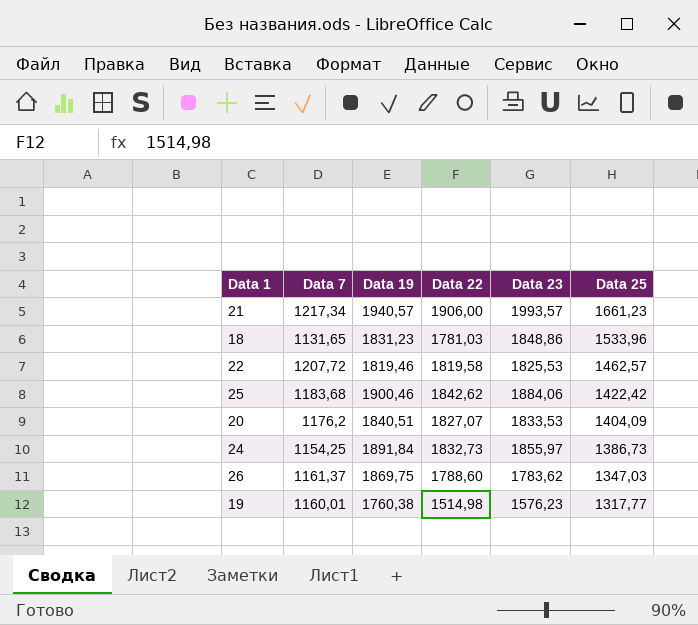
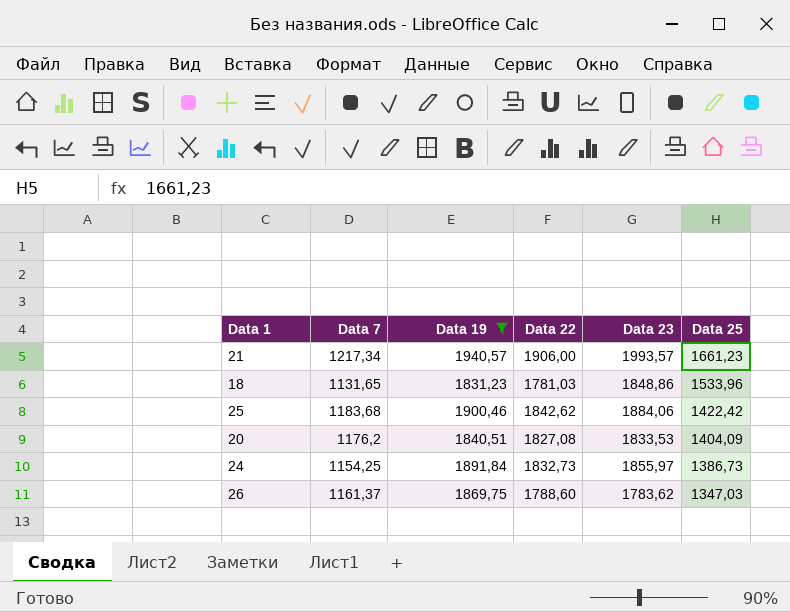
filter: none -> Data 19 >= 1831,23
20 | Data 22: 1827,07 -> 1827,08

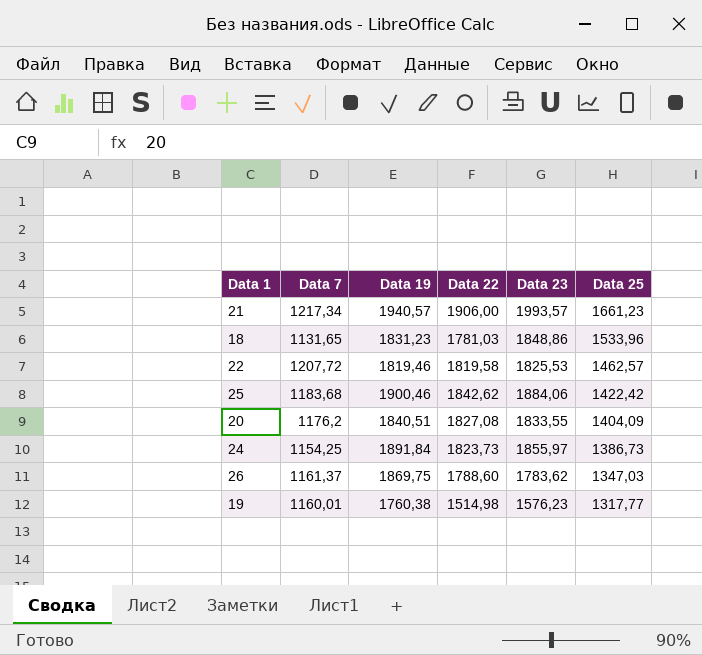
filter: Data 19 >= 1831,23 -> none
20 | Data 23: 1833,53 -> 1833,55
24 | Data 22: 1832,73 -> 1823,73

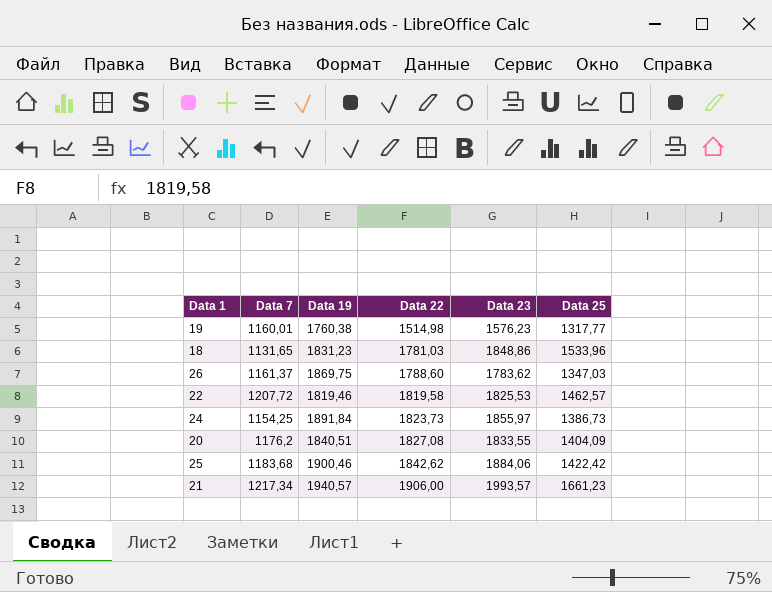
row order: Data 25 descending -> Data 22 ascending

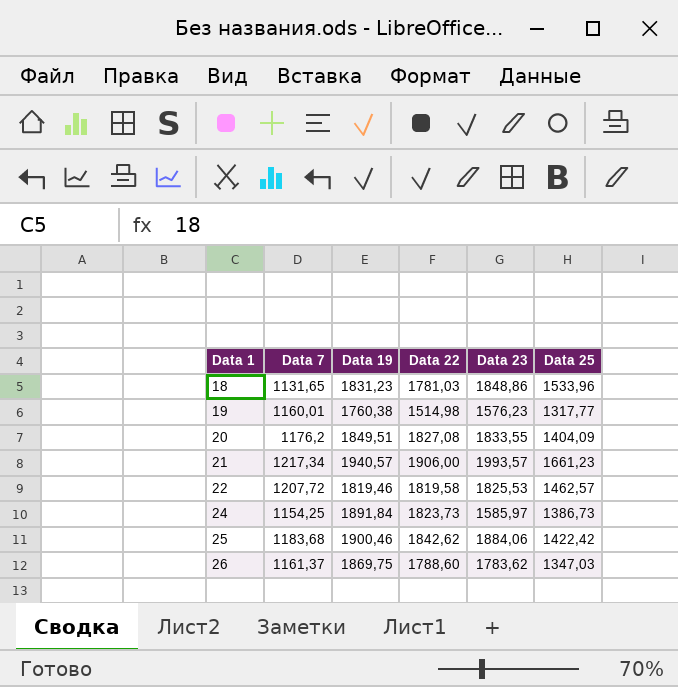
row order: Data 22 ascending -> Data 1 ascending
20 | Data 19: 1840,51 -> 1849,51
24 | Data 23: 1855,97 -> 1585,97

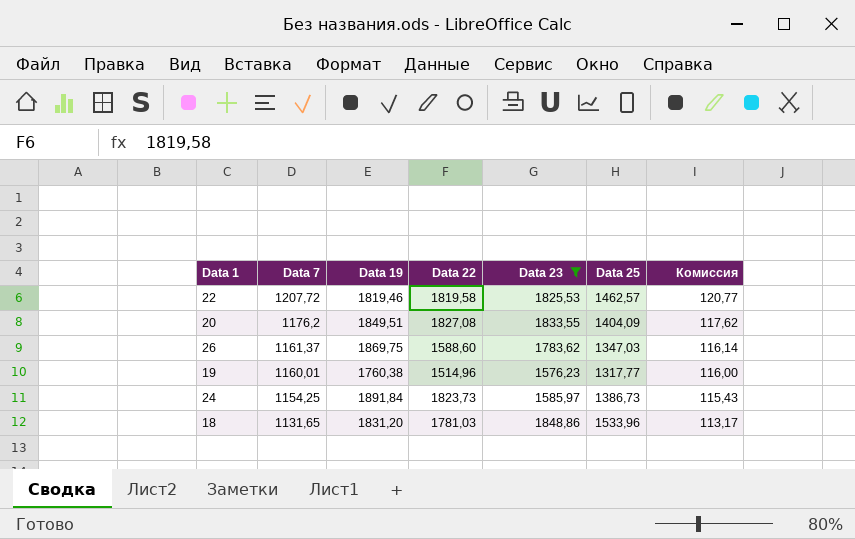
filter: none -> Data 23 <= 1848,86
row order: Data 1 ascending -> Data 7 descending
column Комиссия | formula: none -> [Data 7] * 0,1
26 | Data 22: 1788,60 -> 1588,60
19 | Data 22: 1514,98 -> 1514,96
18 | Data 19: 1831,23 -> 1831,20

